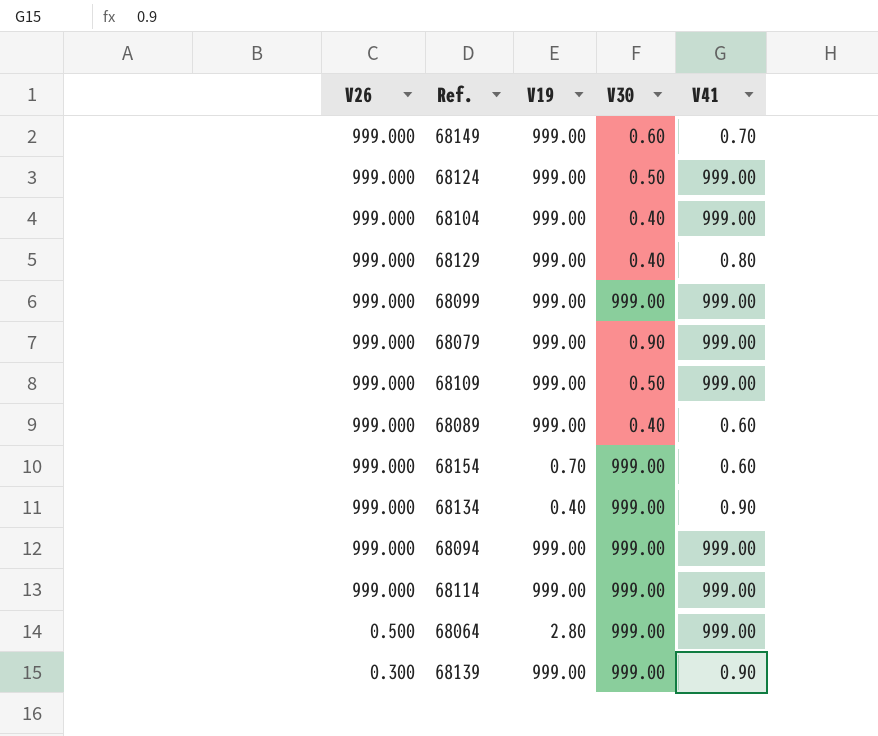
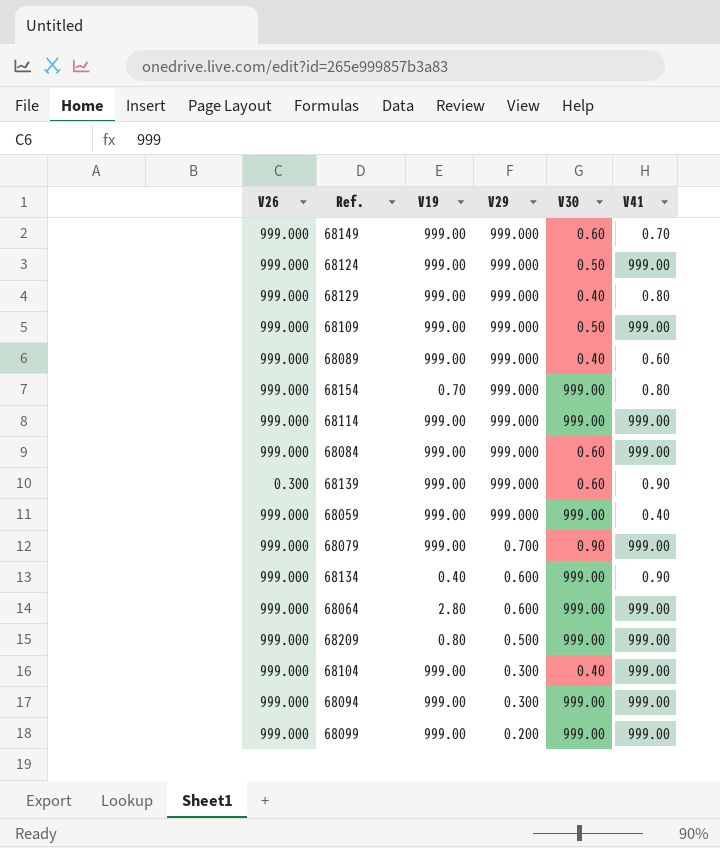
row order: V26 descending -> V29 descending
column V29 | position: none -> 4
68154 | V41: 0.60 -> 0.80
row 68084: none -> 999.000 | 999.00 | 999.000 | 0.60 | 999.00
68139 | V30: 999.00 -> 0.60
row 68059: none -> 999.000 | 999.00 | 999.000 | 999.00 | 0.40
68064 | V26: 0.500 -> 999.000
row 68209: none -> 999.000 | 0.80 | 0.500 | 999.00 | 999.00

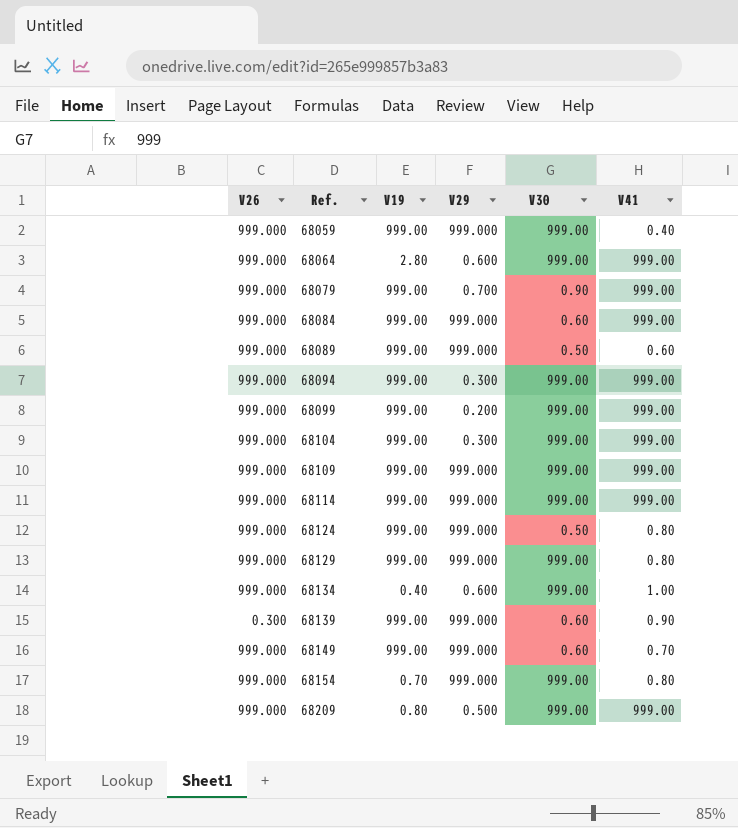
row order: V29 descending -> Ref. ascending
68089 | V30: 0.40 -> 0.50
68104 | V30: 0.40 -> 999.00
68109 | V30: 0.50 -> 999.00
68124 | V41: 999.00 -> 0.80
68129 | V30: 0.40 -> 999.00
68134 | V41: 0.90 -> 1.00

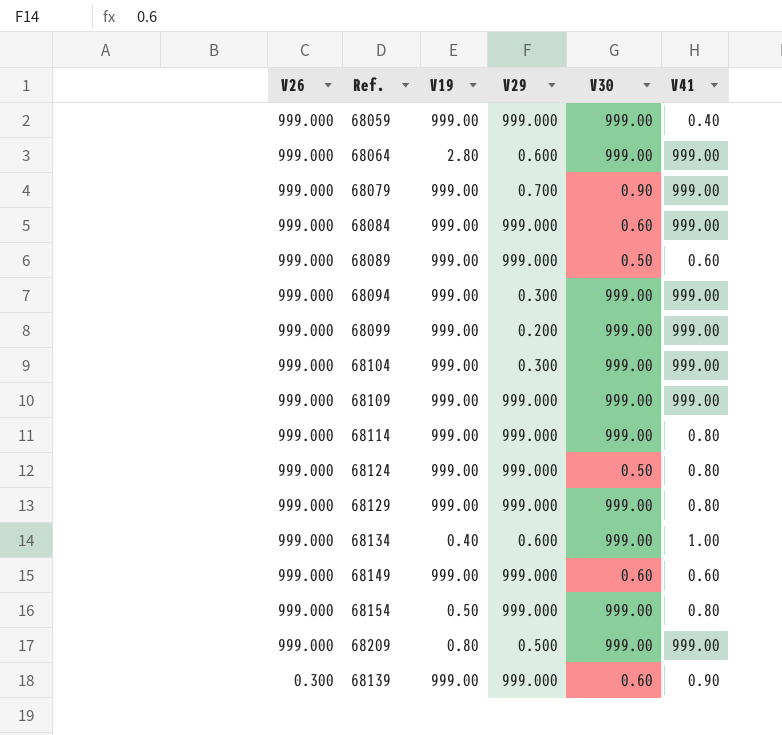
row order: Ref. ascending -> V26 descending
68114 | V41: 999.00 -> 0.80
68149 | V41: 0.70 -> 0.60
68154 | V19: 0.70 -> 0.50

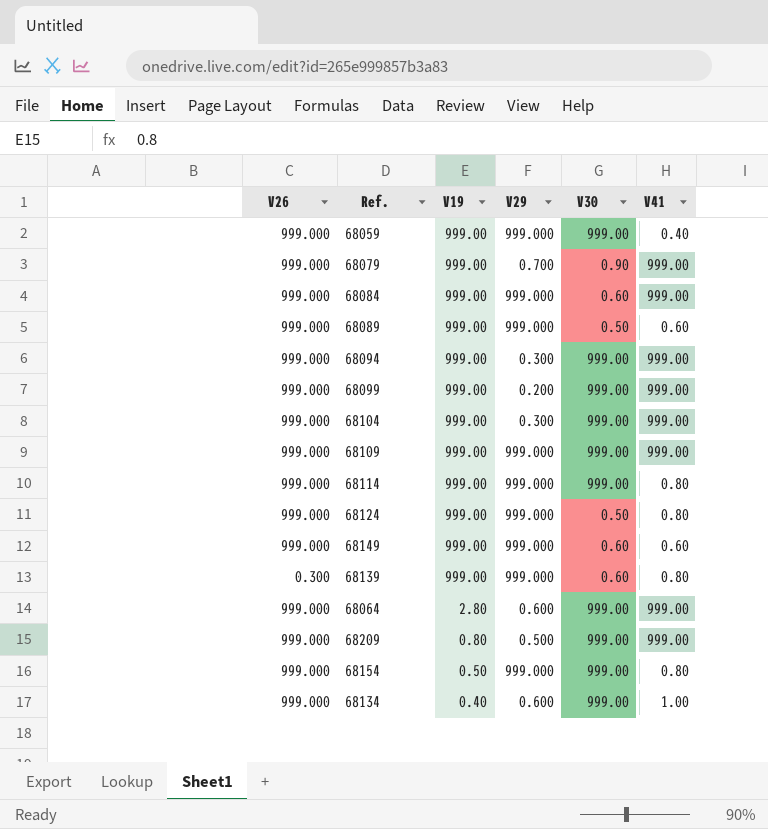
row order: V26 descending -> V19 descending
row 68129: 999.000 | 999.00 | 999.000 | 999.00 | 0.80 -> none
68139 | V41: 0.90 -> 0.80

